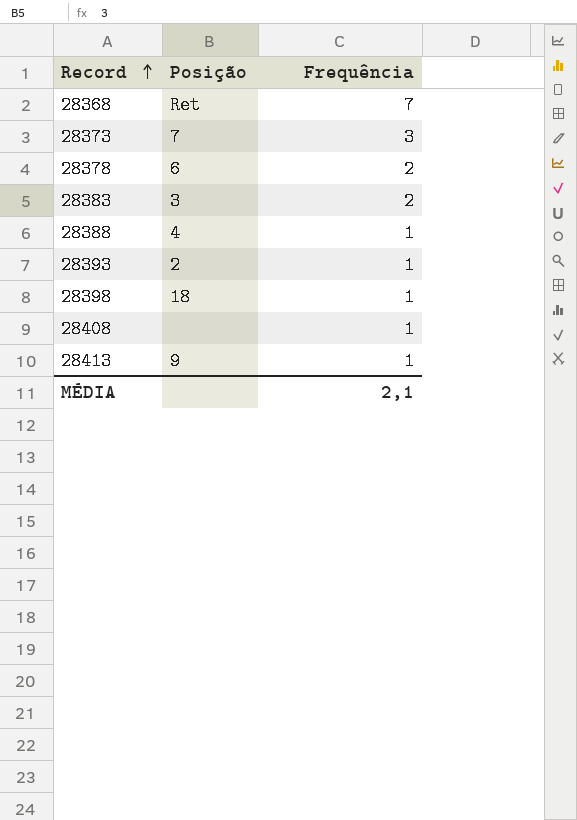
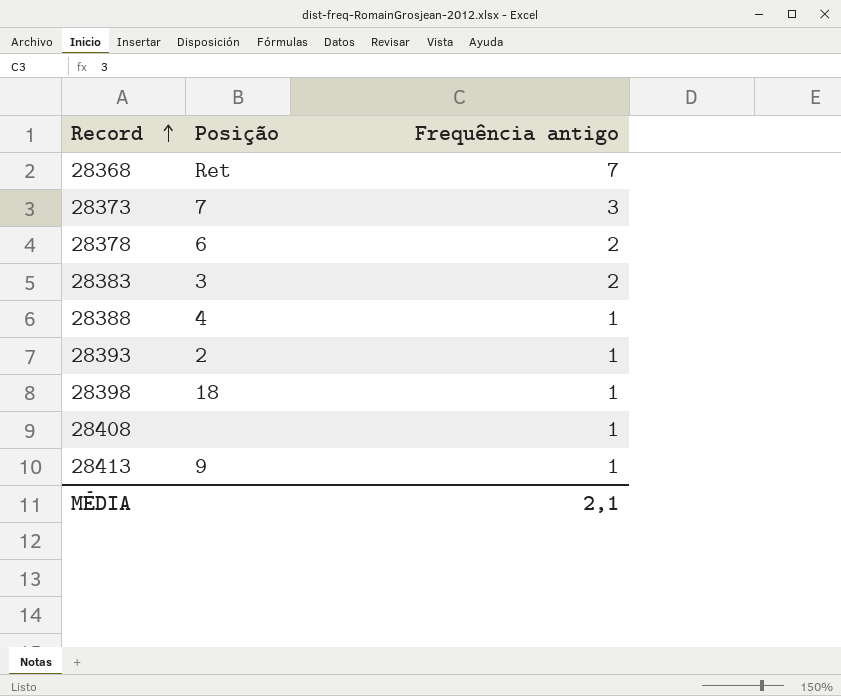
column name: Frequência -> Frequência antigo

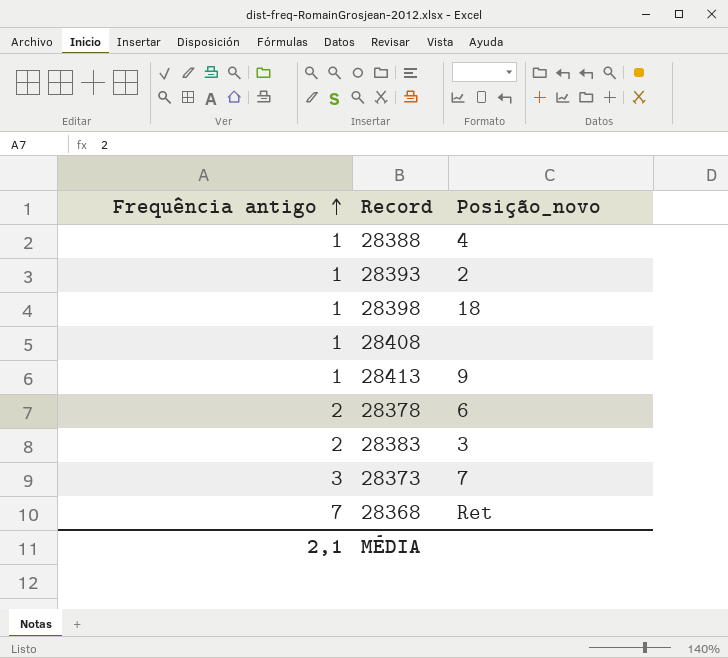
row order: Record ascending -> Frequência antigo ascending
column Frequência antigo | position: 3 -> 1
column name: Posição -> Posição_novo

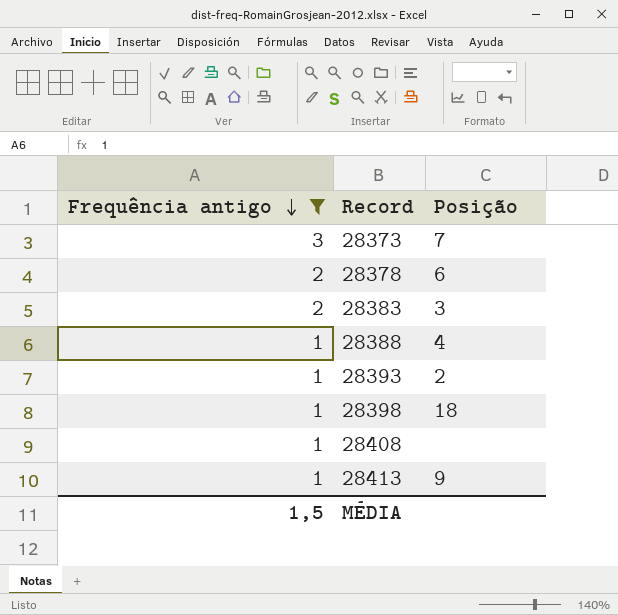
filter: none -> Frequência antigo != 7
row order: Frequência antigo ascending -> Frequência antigo descending
column name: Posição_novo -> Posição
MÉDIA | Frequência antigo: 2,1 -> 1,5

